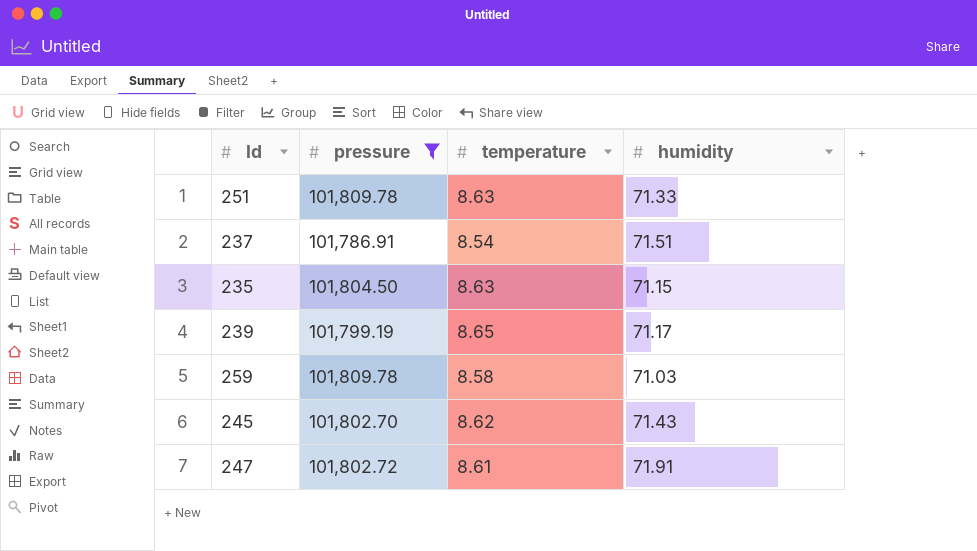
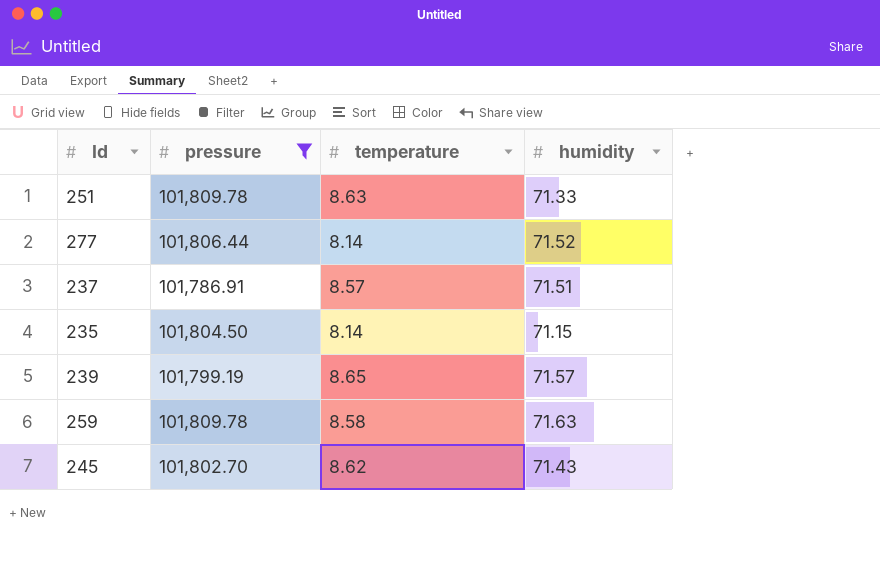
row 247: 101,802.72 | 8.61 | 71.91 -> none
row 277: none -> 101,806.44 | 8.14 | 71.52
237 | temperature: 8.54 -> 8.57
235 | temperature: 8.63 -> 8.14
239 | humidity: 71.17 -> 71.57
259 | humidity: 71.03 -> 71.63

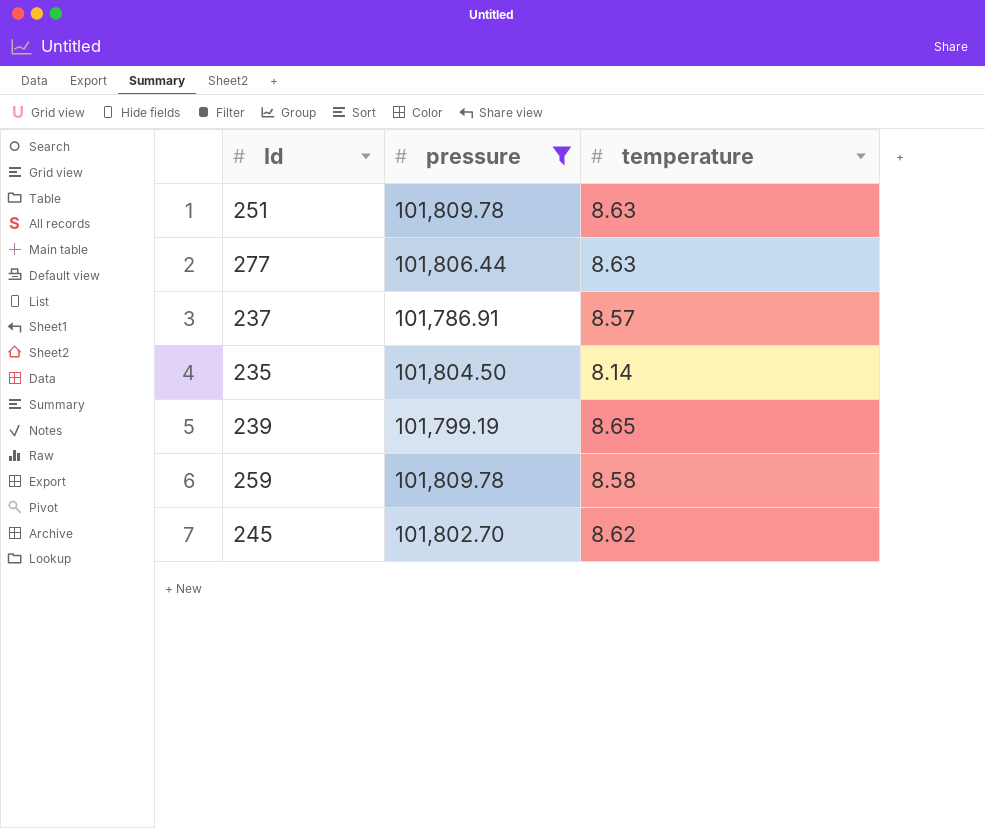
column humidity | position: 4 -> none
277 | temperature: 8.14 -> 8.63

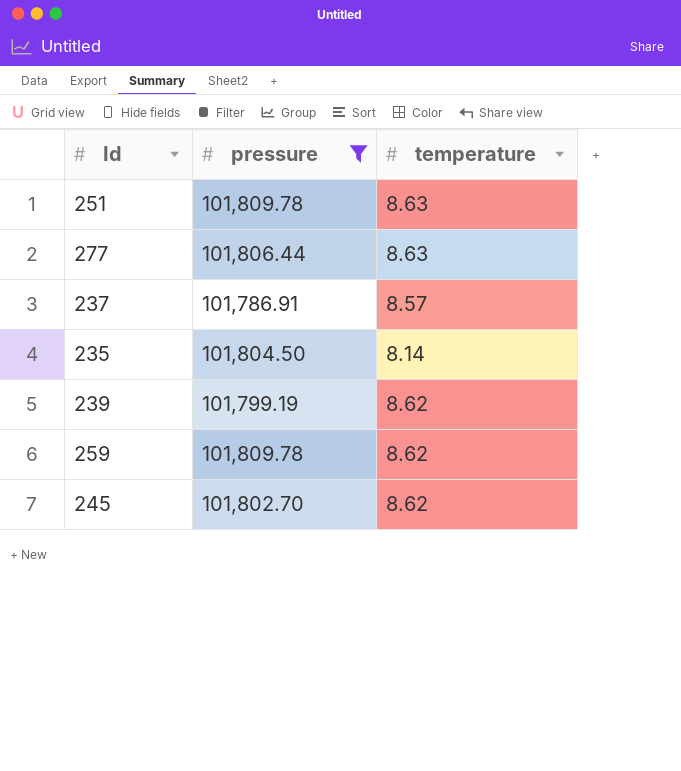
239 | temperature: 8.65 -> 8.62
259 | temperature: 8.58 -> 8.62

